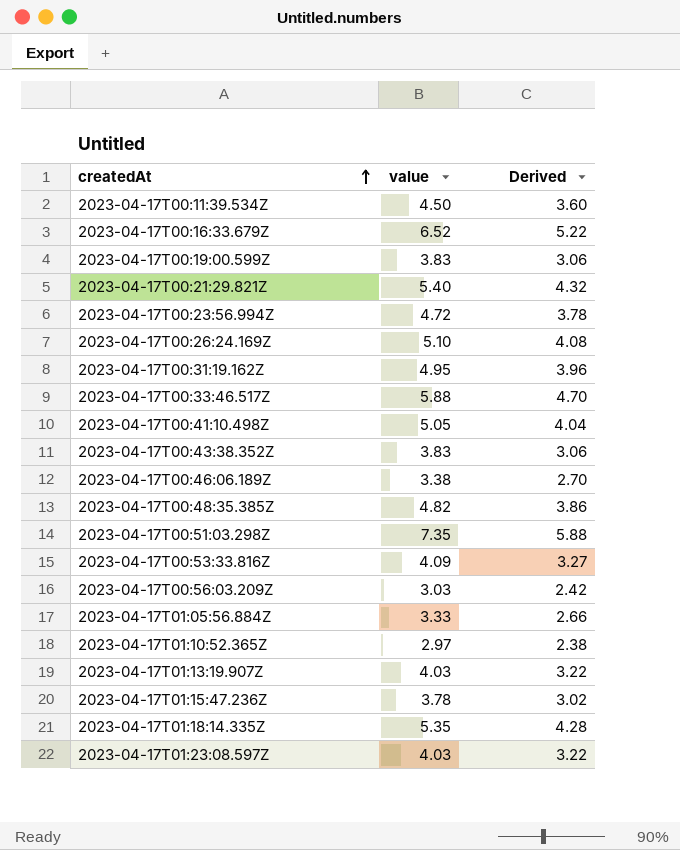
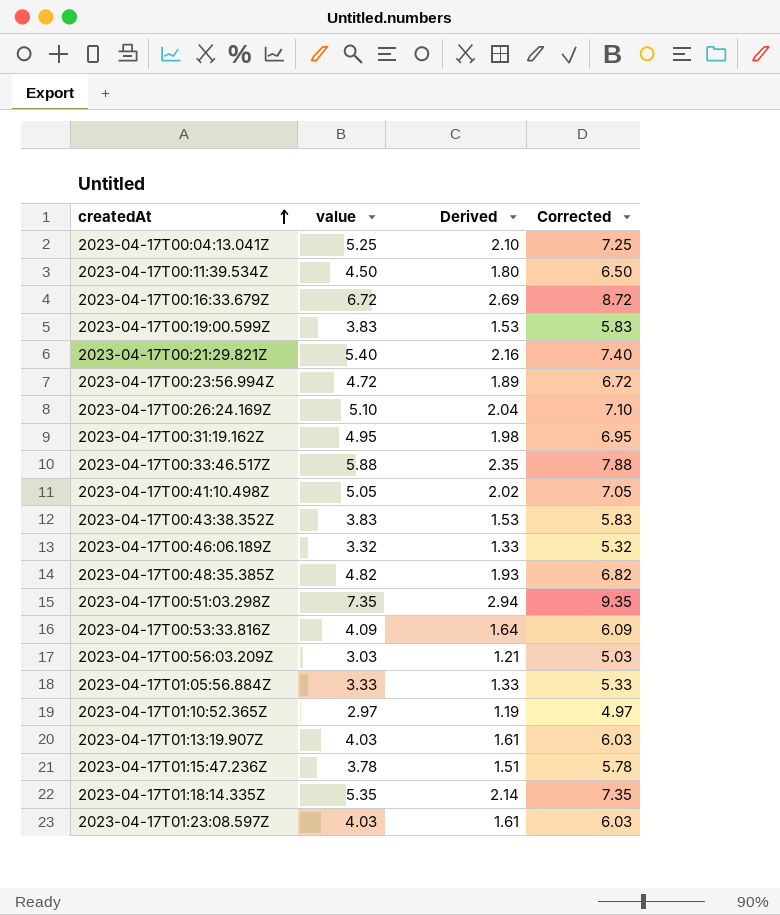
column Derived | formula: [value] * 0.8 -> [value] * 0.4
column Corrected | formula: none -> [value] + 2
row 2023-04-17T00:04:13.041Z: none -> 5.25 | 2.10 | 7.25
2023-04-17T00:16:33.679Z | value: 6.52 -> 6.72
2023-04-17T00:46:06.189Z | value: 3.38 -> 3.32

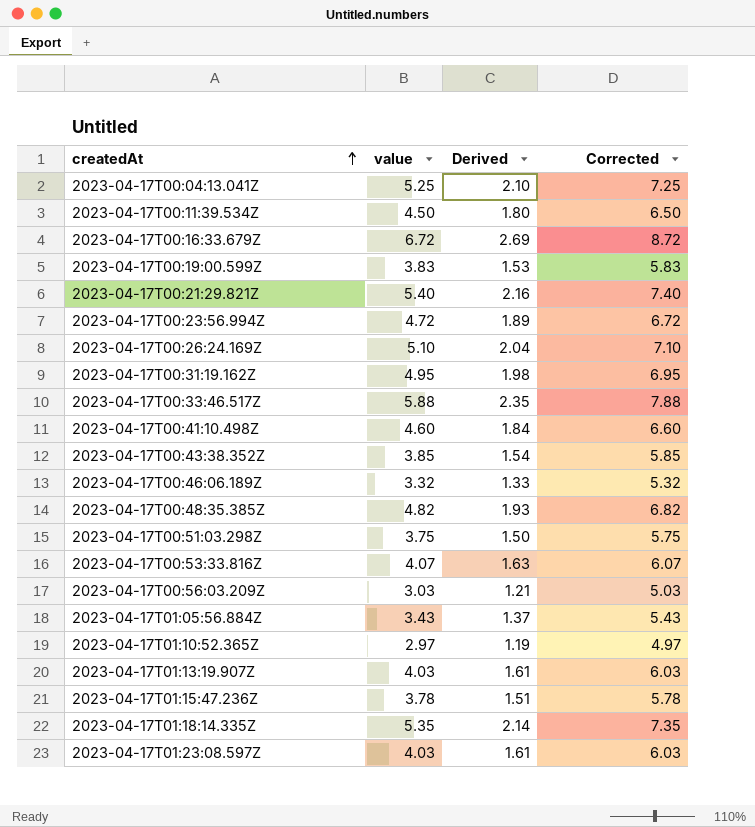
2023-04-17T00:41:10.498Z | value: 5.05 -> 4.60
2023-04-17T00:41:10.498Z | Derived: 2.02 -> 1.84
2023-04-17T00:41:10.498Z | Corrected: 7.05 -> 6.60
2023-04-17T00:43:38.352Z | value: 3.83 -> 3.85
2023-04-17T00:43:38.352Z | Derived: 1.53 -> 1.54
2023-04-17T00:43:38.352Z | Corrected: 5.83 -> 5.85
2023-04-17T00:51:03.298Z | value: 7.35 -> 3.75
2023-04-17T00:51:03.298Z | Derived: 2.94 -> 1.50
2023-04-17T00:51:03.298Z | Corrected: 9.35 -> 5.75
2023-04-17T00:53:33.816Z | value: 4.09 -> 4.07
2023-04-17T00:53:33.816Z | Derived: 1.64 -> 1.63
2023-04-17T00:53:33.816Z | Corrected: 6.09 -> 6.07
2023-04-17T01:05:56.884Z | value: 3.33 -> 3.43
2023-04-17T01:05:56.884Z | Derived: 1.33 -> 1.37
2023-04-17T01:05:56.884Z | Corrected: 5.33 -> 5.43

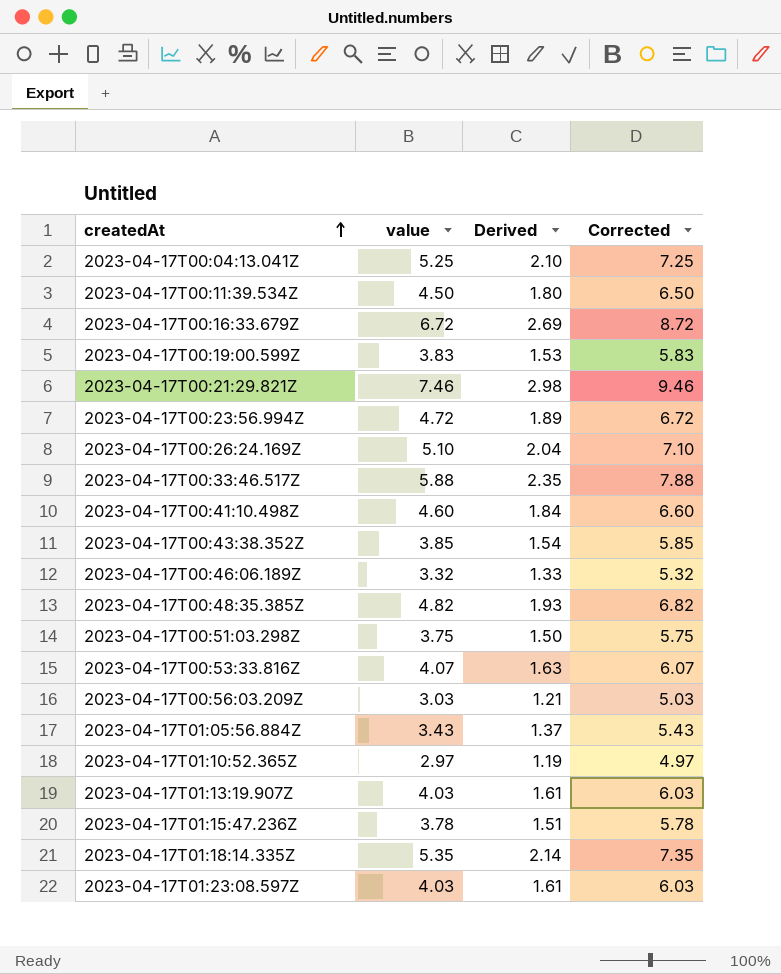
row 2023-04-17T00:31:19.162Z: 4.95 | 1.98 | 6.95 -> none
2023-04-17T00:21:29.821Z | value: 5.40 -> 7.46
2023-04-17T00:21:29.821Z | Derived: 2.16 -> 2.98
2023-04-17T00:21:29.821Z | Corrected: 7.40 -> 9.46

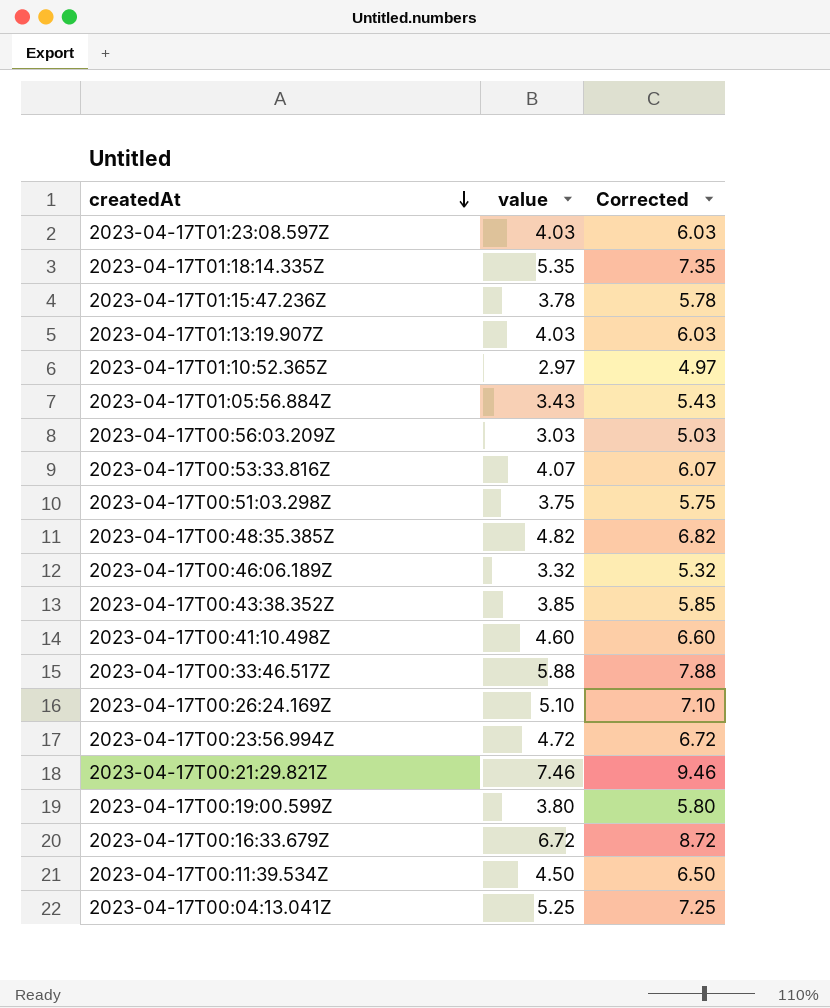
row order: createdAt ascending -> createdAt descending
column Derived | formula: [value] * 0.4 -> none
2023-04-17T00:19:00.599Z | value: 3.83 -> 3.80
2023-04-17T00:19:00.599Z | Corrected: 5.83 -> 5.80

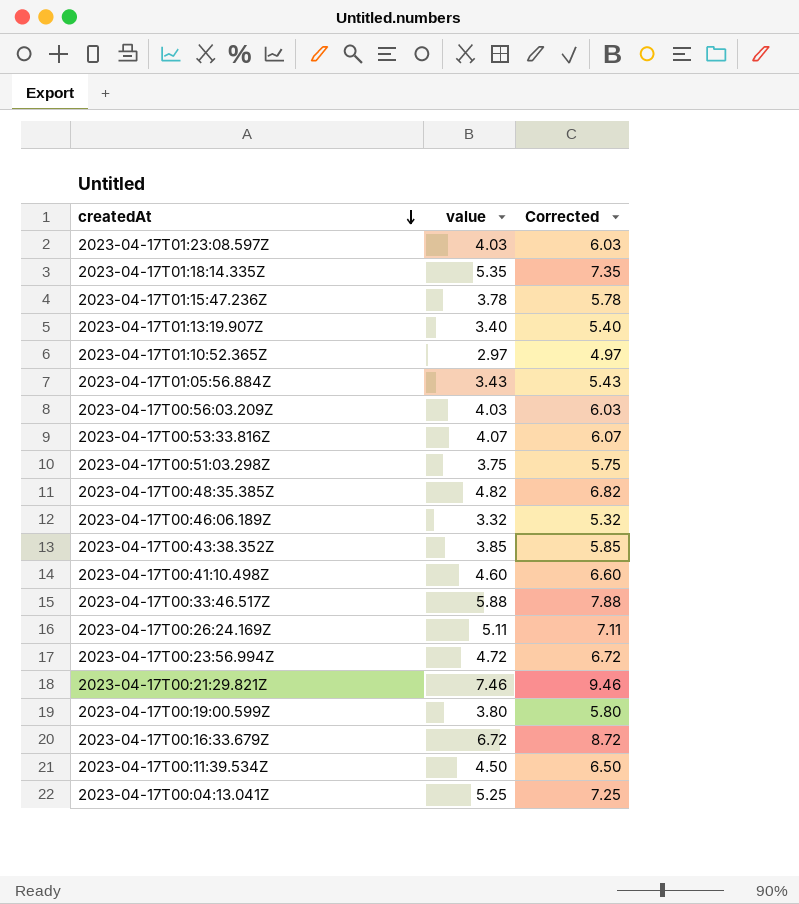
2023-04-17T01:13:19.907Z | value: 4.03 -> 3.40
2023-04-17T01:13:19.907Z | Corrected: 6.03 -> 5.40
2023-04-17T00:56:03.209Z | value: 3.03 -> 4.03
2023-04-17T00:56:03.209Z | Corrected: 5.03 -> 6.03
2023-04-17T00:26:24.169Z | value: 5.10 -> 5.11
2023-04-17T00:26:24.169Z | Corrected: 7.10 -> 7.11

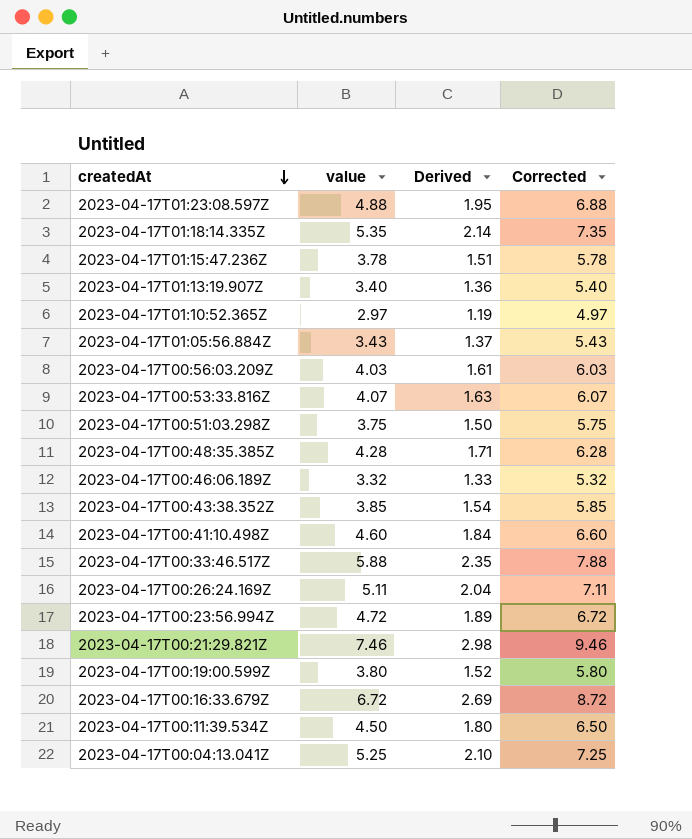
column Derived | formula: none -> [value] * 0.4
2023-04-17T01:23:08.597Z | value: 4.03 -> 4.88
2023-04-17T01:23:08.597Z | Corrected: 6.03 -> 6.88
2023-04-17T00:48:35.385Z | value: 4.82 -> 4.28
2023-04-17T00:48:35.385Z | Corrected: 6.82 -> 6.28

